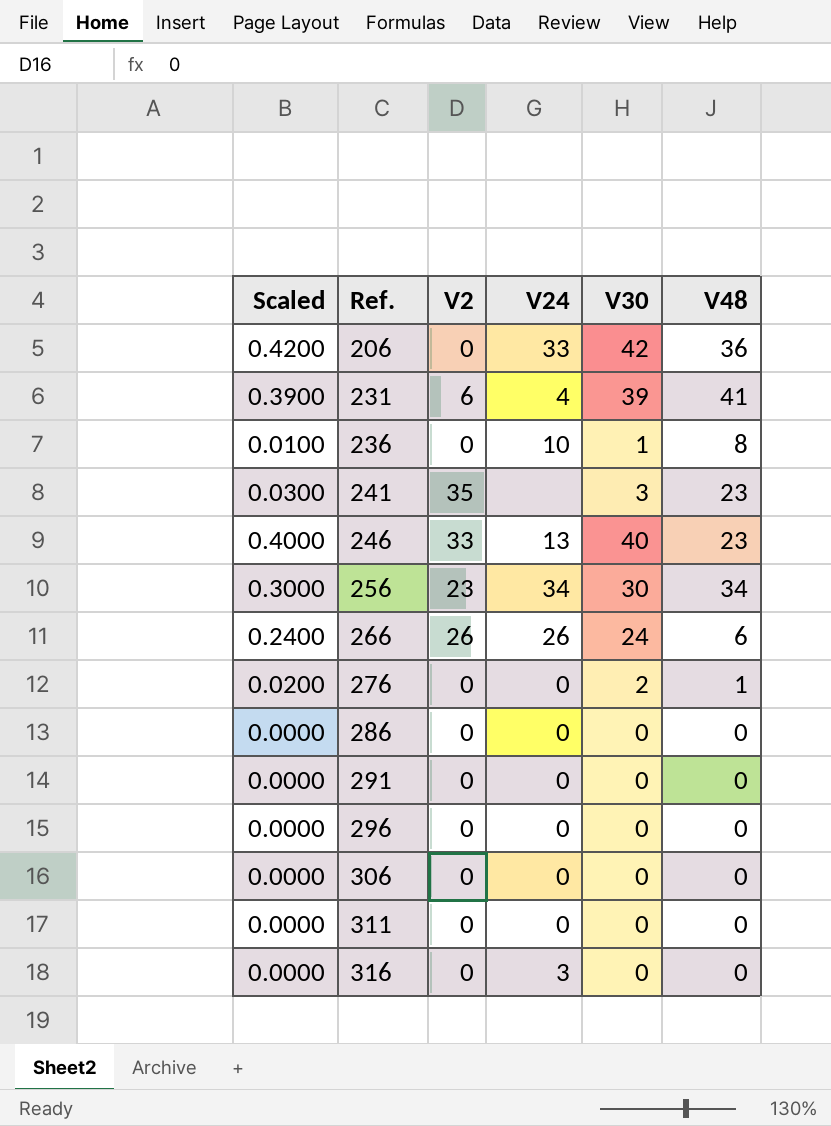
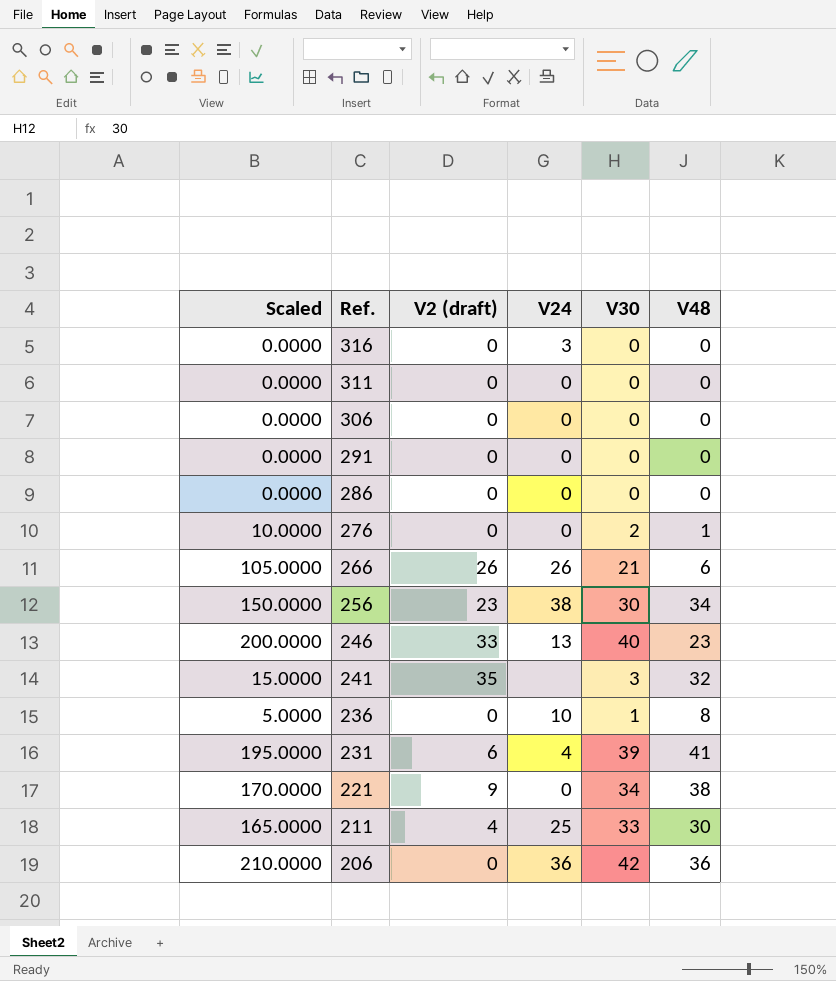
row order: Ref. ascending -> Ref. descending
column Scaled | formula: [V30] * 0.01 -> [V30] * 5
column name: V2 -> V2 (draft)
row 296: 0.0000 | 0 | 0 | 0 | 0 -> none
266 | V30: 24 -> 21
256 | V24: 34 -> 38
241 | V48: 23 -> 32
row 221: none -> 170.0000 | 9 | 0 | 34 | 38
row 211: none -> 165.0000 | 4 | 25 | 33 | 30
206 | V24: 33 -> 36

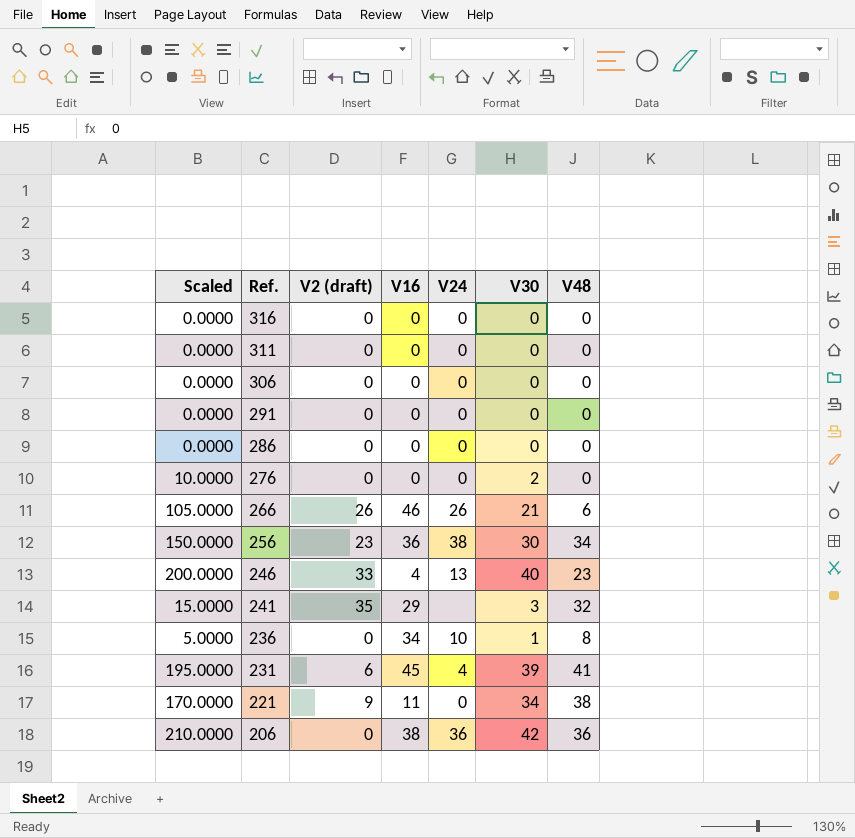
column V16 | position: none -> 4
row 211: 165.0000 | 4 | 25 | 33 | 30 -> none
316 | V24: 3 -> 0
276 | V48: 1 -> 0

